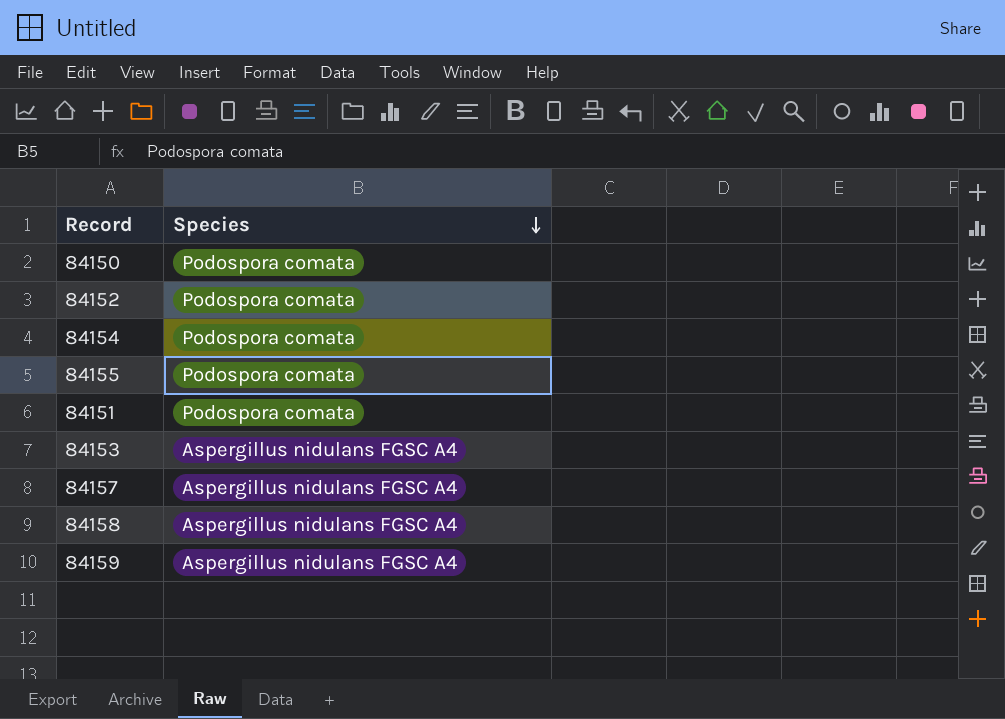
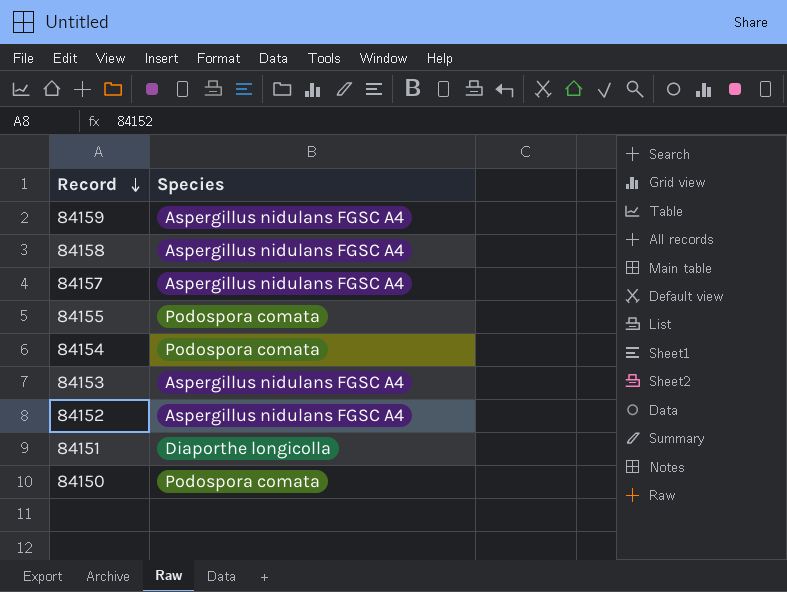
row order: Species descending -> Record descending
84152 | Species: Podospora comata -> Aspergillus nidulans FGSC A4
84151 | Species: Podospora comata -> Diaporthe longicolla

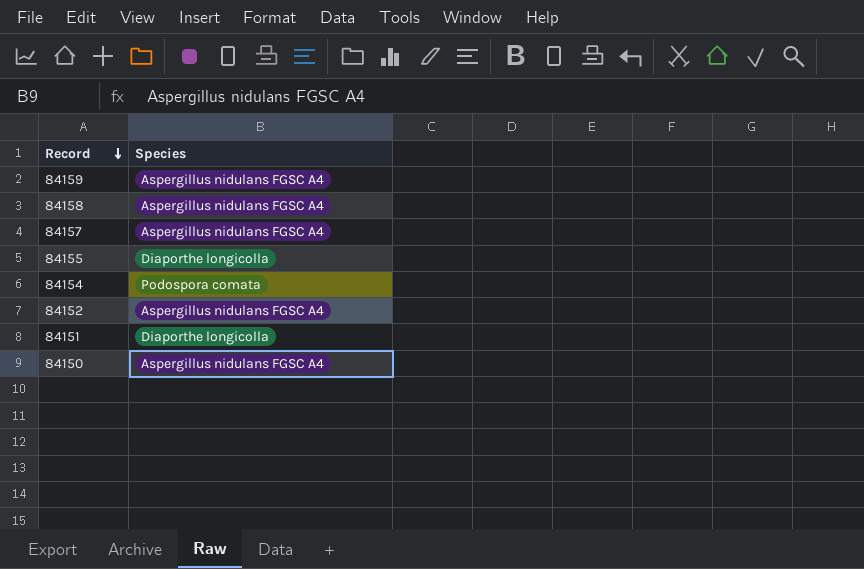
row 84153: Aspergillus nidulans FGSC A4 -> none
84155 | Species: Podospora comata -> Diaporthe longicolla
84150 | Species: Podospora comata -> Aspergillus nidulans FGSC A4

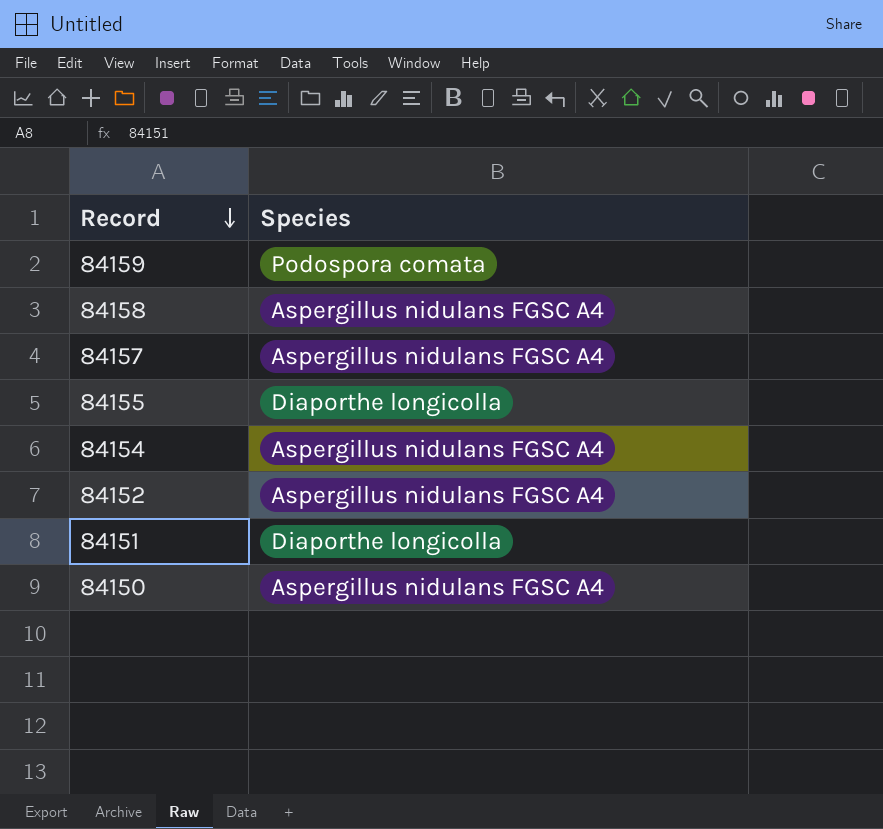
84159 | Species: Aspergillus nidulans FGSC A4 -> Podospora comata
84154 | Species: Podospora comata -> Aspergillus nidulans FGSC A4

